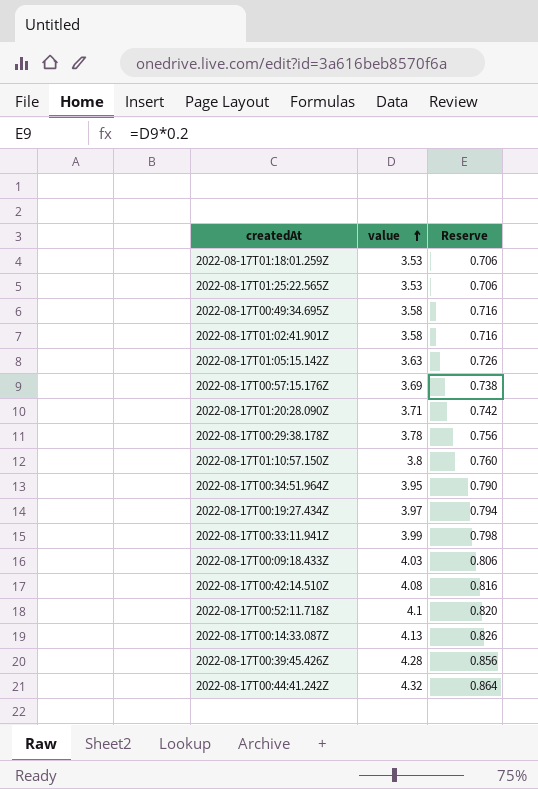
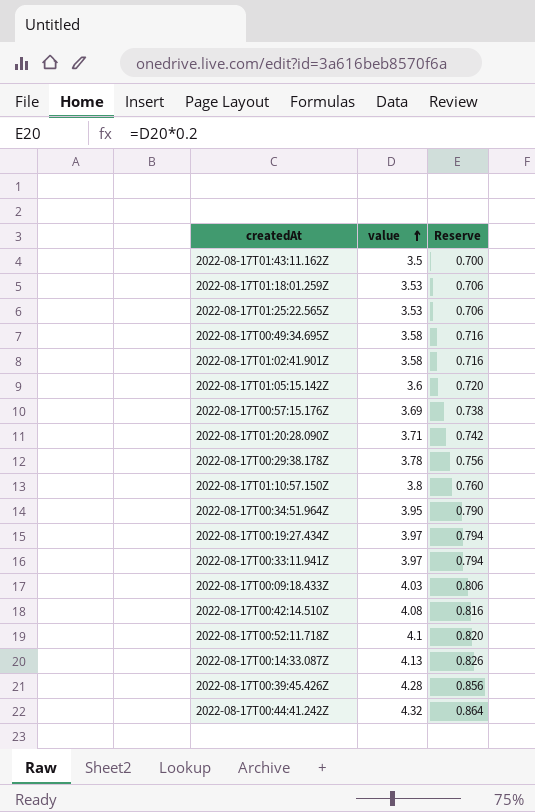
row 2022-08-17T01:43:11.162Z: none -> 3.5 | 0.700
2022-08-17T01:05:15.142Z | value: 3.63 -> 3.6
2022-08-17T01:05:15.142Z | Reserve: 0.726 -> 0.720
2022-08-17T00:33:11.941Z | value: 3.99 -> 3.97
2022-08-17T00:33:11.941Z | Reserve: 0.798 -> 0.794

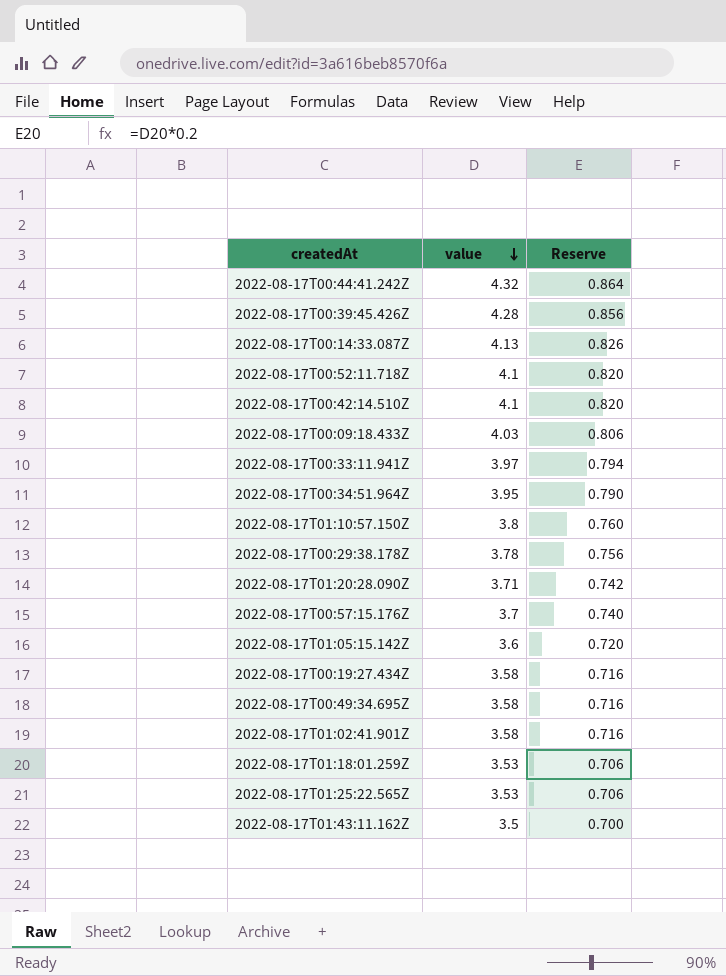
row order: value ascending -> value descending
2022-08-17T00:42:14.510Z | value: 4.08 -> 4.1
2022-08-17T00:42:14.510Z | Reserve: 0.816 -> 0.820
2022-08-17T00:57:15.176Z | value: 3.69 -> 3.7
2022-08-17T00:57:15.176Z | Reserve: 0.738 -> 0.740
2022-08-17T00:19:27.434Z | value: 3.97 -> 3.58
2022-08-17T00:19:27.434Z | Reserve: 0.794 -> 0.716

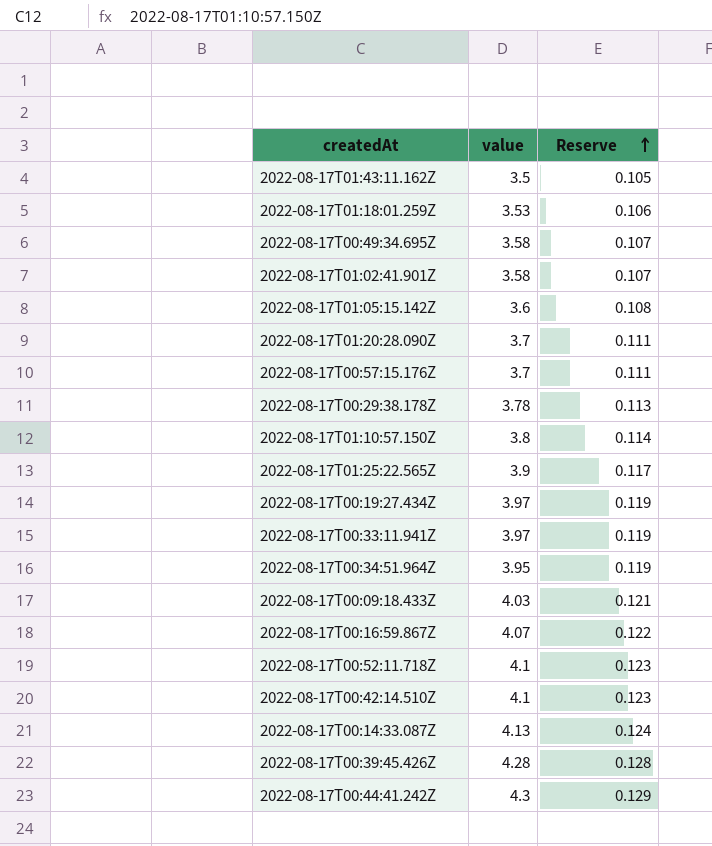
row order: value descending -> Reserve ascending
column Reserve | formula: [value] * 0.2 -> [value] * 0.03
2022-08-17T01:20:28.090Z | value: 3.71 -> 3.7
2022-08-17T01:25:22.565Z | value: 3.53 -> 3.9
2022-08-17T00:19:27.434Z | value: 3.58 -> 3.97
row 2022-08-17T00:16:59.867Z: none -> 4.07 | 0.122
2022-08-17T00:44:41.242Z | value: 4.32 -> 4.3

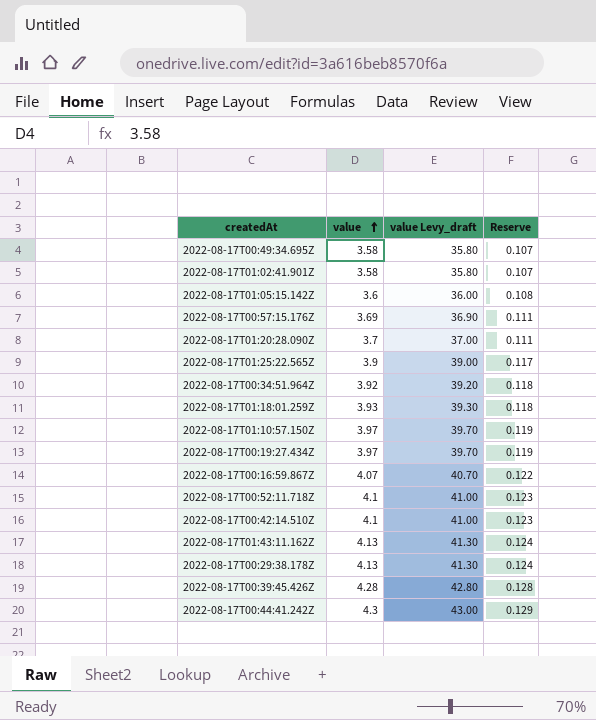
row order: Reserve ascending -> value ascending
column value Levy_draft | formula: none -> [value] * 10
row 2022-08-17T00:33:11.941Z: 3.97 | 0.119 -> none
row 2022-08-17T00:09:18.433Z: 4.03 | 0.121 -> none
row 2022-08-17T00:14:33.087Z: 4.13 | 0.124 -> none
2022-08-17T00:57:15.176Z | value: 3.7 -> 3.69
2022-08-17T00:34:51.964Z | value: 3.95 -> 3.92
2022-08-17T00:34:51.964Z | Reserve: 0.119 -> 0.118
2022-08-17T01:18:01.259Z | value: 3.53 -> 3.93
2022-08-17T01:18:01.259Z | Reserve: 0.106 -> 0.118
2022-08-17T01:10:57.150Z | value: 3.8 -> 3.97
2022-08-17T01:10:57.150Z | Reserve: 0.114 -> 0.119
2022-08-17T01:43:11.162Z | value: 3.5 -> 4.13
2022-08-17T01:43:11.162Z | Reserve: 0.105 -> 0.124
2022-08-17T00:29:38.178Z | value: 3.78 -> 4.13
2022-08-17T00:29:38.178Z | Reserve: 0.113 -> 0.124

